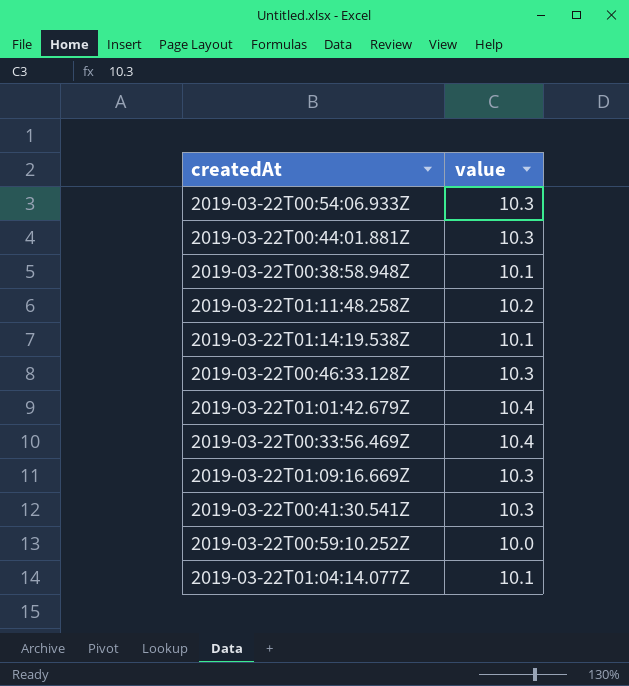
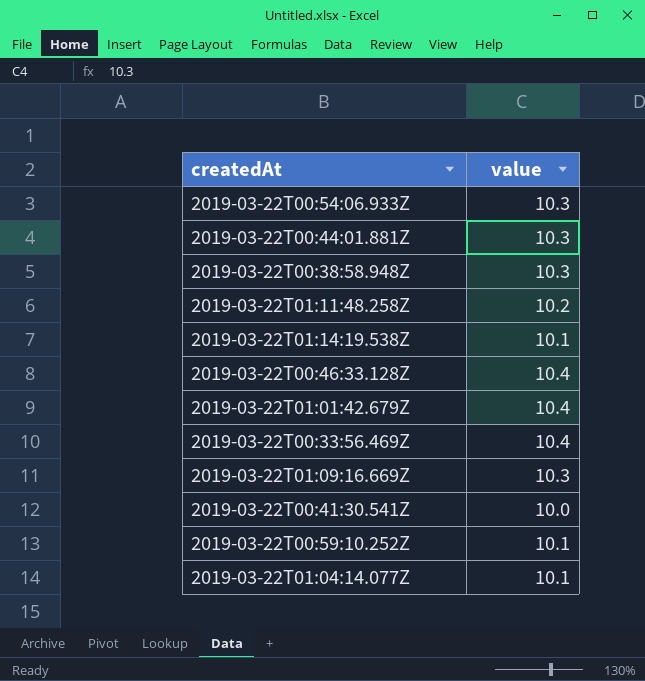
2019-03-22T00:38:58.948Z | value: 10.1 -> 10.3
2019-03-22T00:46:33.128Z | value: 10.3 -> 10.4
2019-03-22T00:41:30.541Z | value: 10.3 -> 10.0
2019-03-22T00:59:10.252Z | value: 10.0 -> 10.1

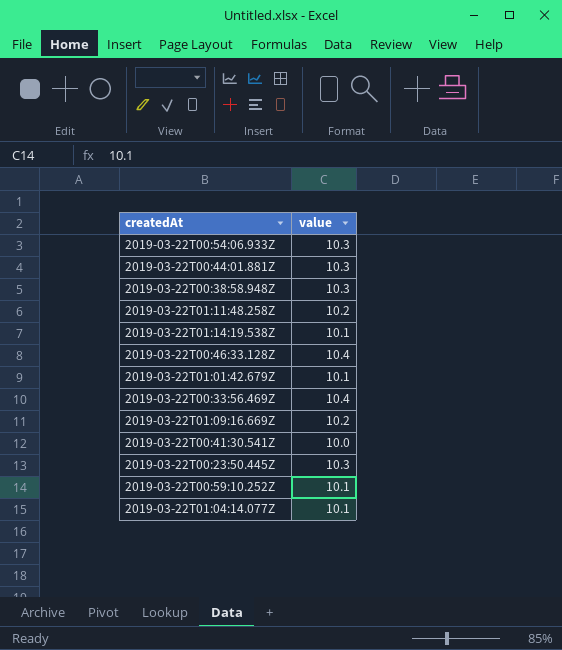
2019-03-22T01:01:42.679Z | value: 10.4 -> 10.1
2019-03-22T01:09:16.669Z | value: 10.3 -> 10.2
row 2019-03-22T00:23:50.445Z: none -> 10.3

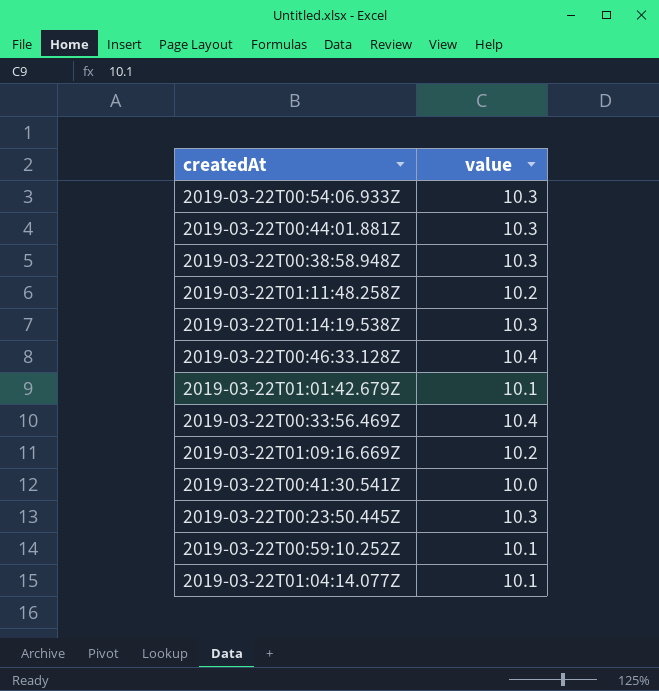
2019-03-22T01:14:19.538Z | value: 10.1 -> 10.3

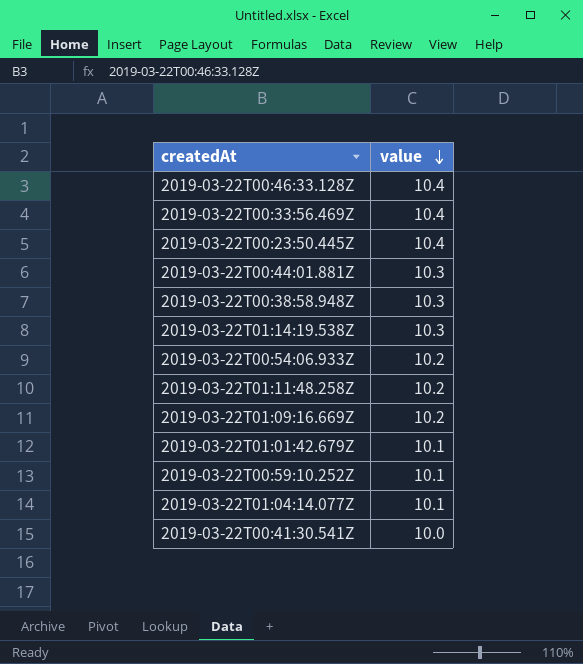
row order: none -> value descending
2019-03-22T00:23:50.445Z | value: 10.3 -> 10.4
2019-03-22T00:54:06.933Z | value: 10.3 -> 10.2

